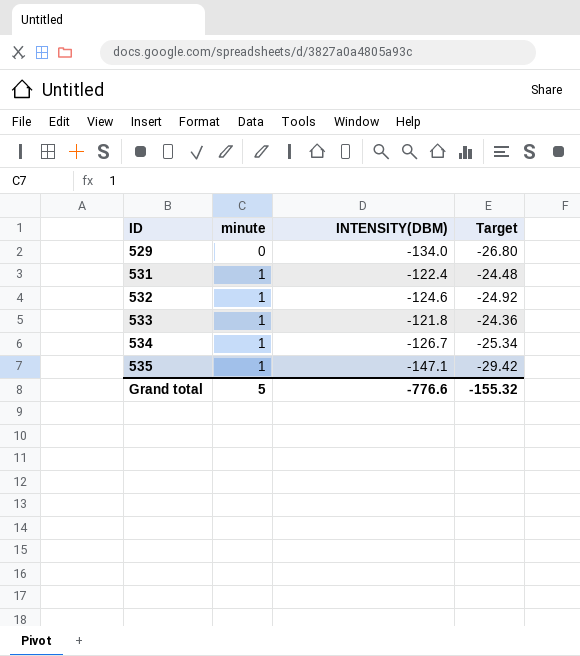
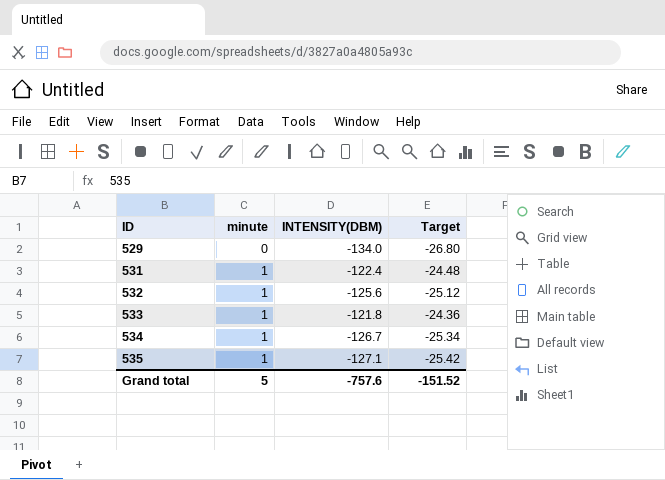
532 | INTENSITY(DBM): -124.6 -> -125.6
532 | Target: -24.92 -> -25.12
535 | INTENSITY(DBM): -147.1 -> -127.1
535 | Target: -29.42 -> -25.42
Grand total | INTENSITY(DBM): -776.6 -> -757.6
Grand total | Target: -155.32 -> -151.52

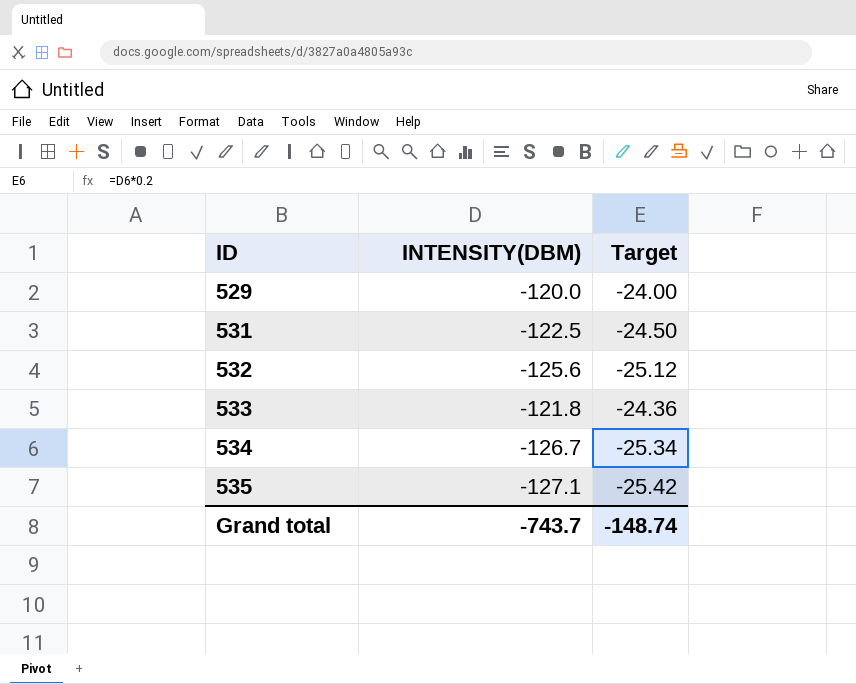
column minute | position: 2 -> none
529 | INTENSITY(DBM): -134.0 -> -120.0
529 | Target: -26.80 -> -24.00
531 | INTENSITY(DBM): -122.4 -> -122.5
531 | Target: -24.48 -> -24.50
Grand total | INTENSITY(DBM): -757.6 -> -743.7
Grand total | Target: -151.52 -> -148.74

